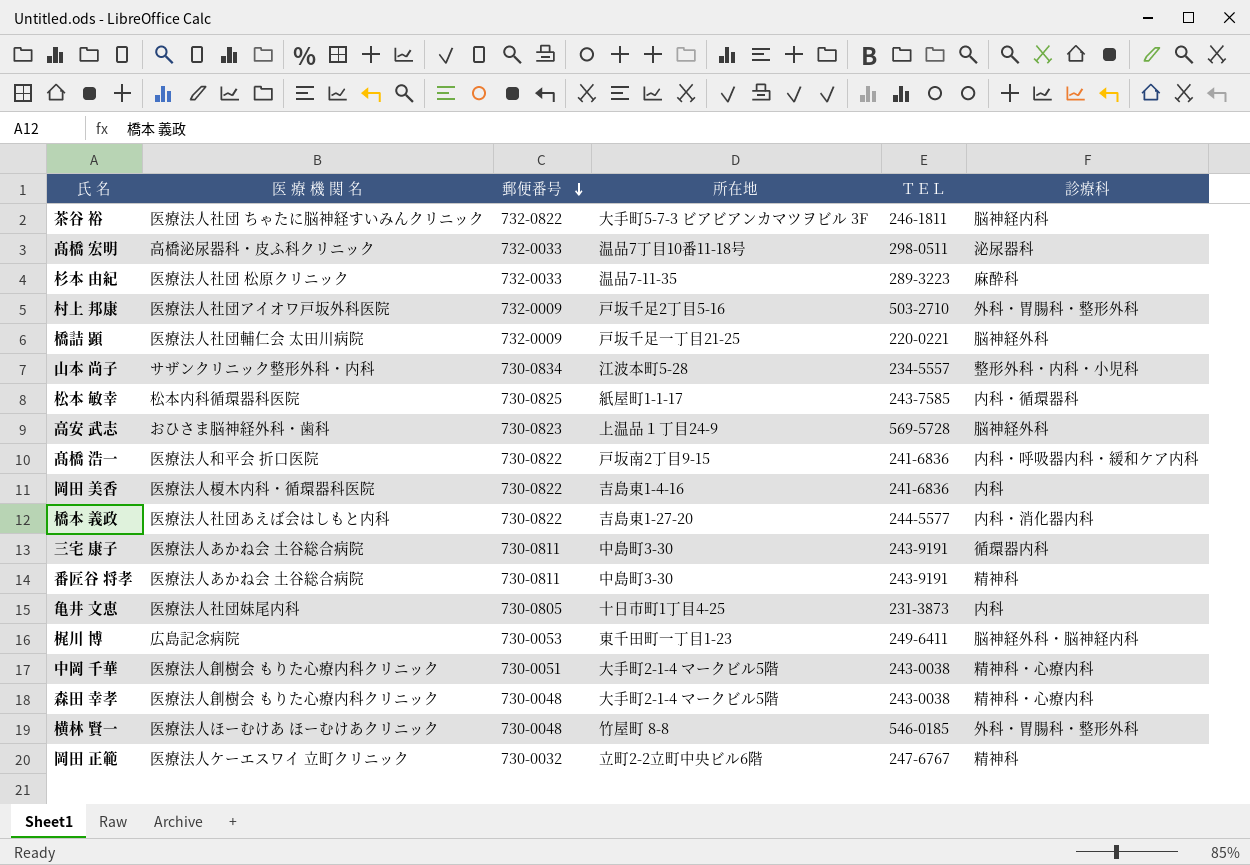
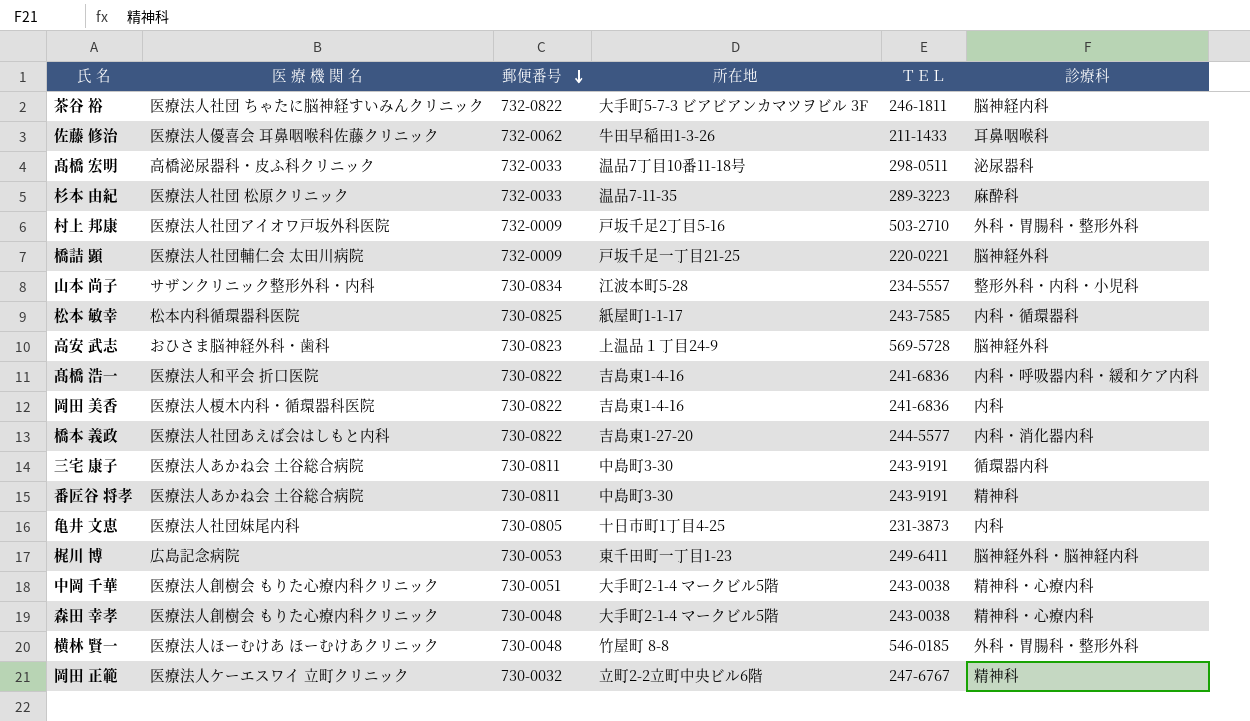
row 佐藤 修治: none -> 医療法人優喜会 耳鼻咽喉科佐藤クリニック | 732-0062 | 牛田早稲田1-3-26 | 211-1433 | 耳鼻咽喉科
髙橋 浩一 | 所在地: 戸坂南2丁目9-15 -> 吉島東1-4-16

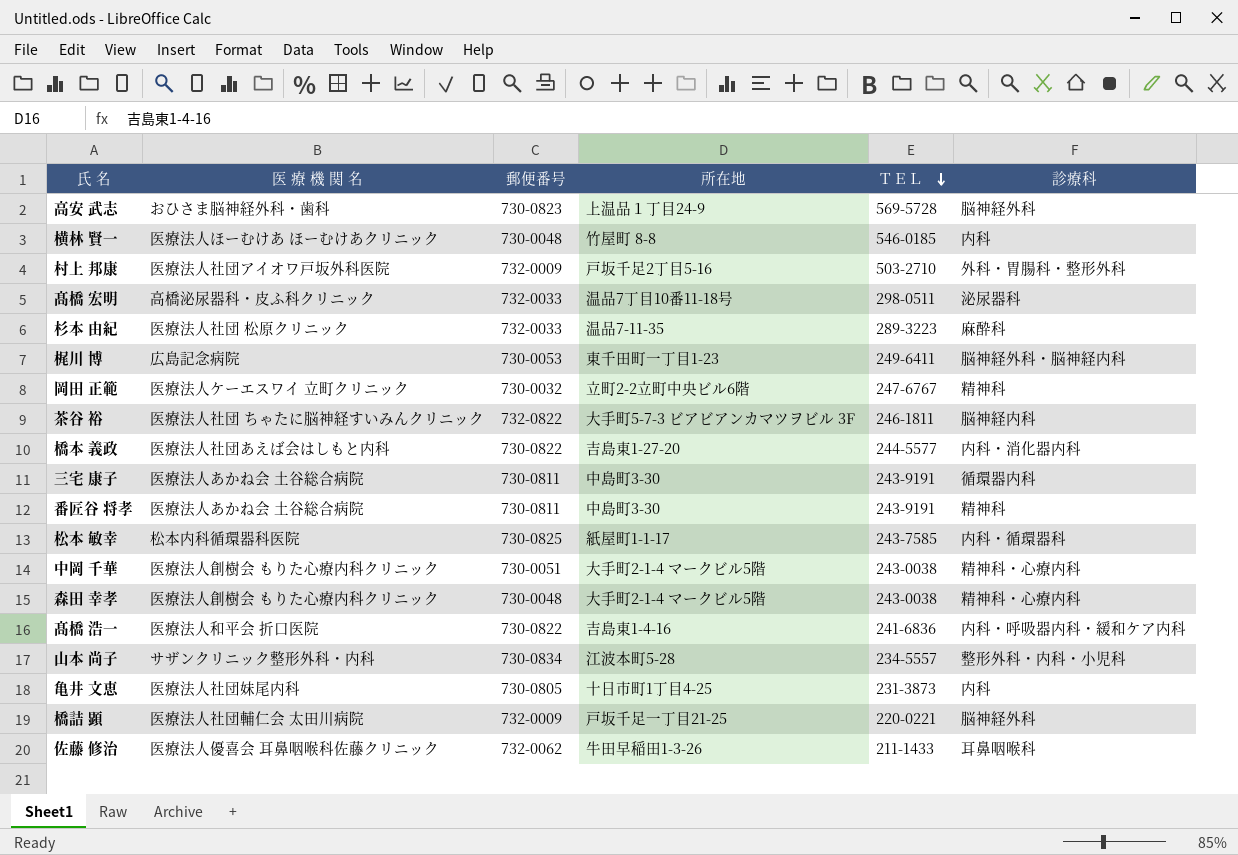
row order: 郵便番号 descending -> ＴＥＬ descending
row 岡田 美香: 医療法人榎木内科・循環器科医院 | 730-0822 | 吉島東1-4-16 | 241-6836 | 内科 -> none
横林 賢一 | 診療科: 外科・胃腸科・整形外科 -> 内科

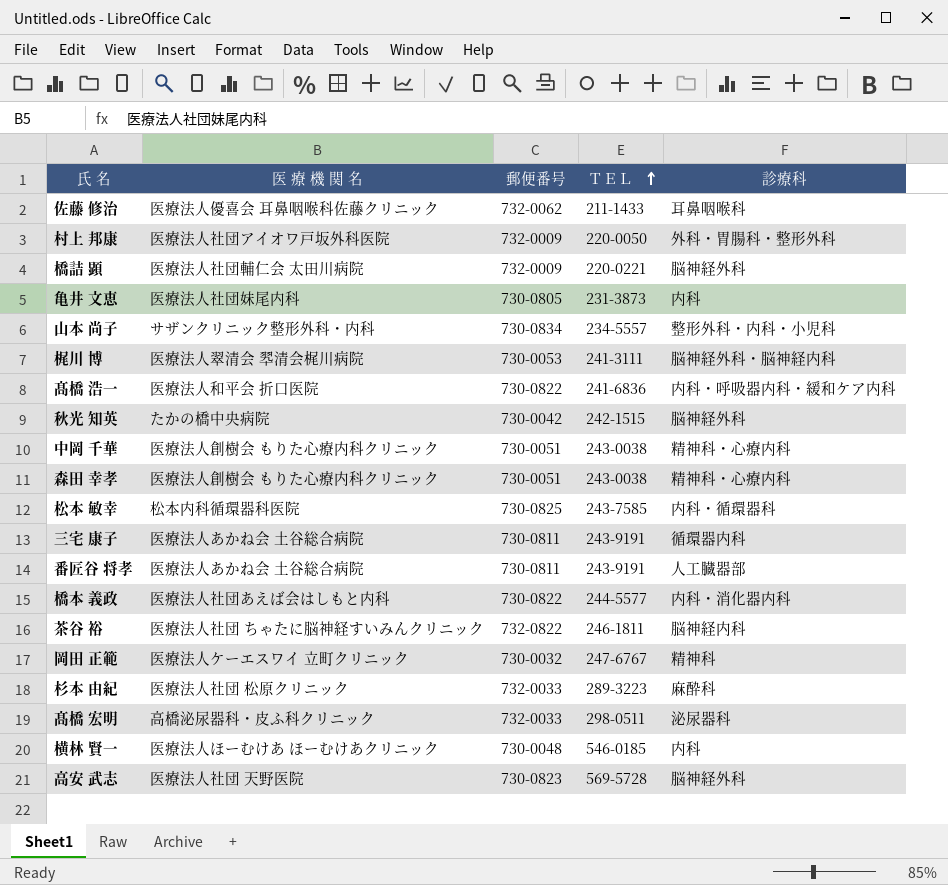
row order: ＴＥＬ descending -> ＴＥＬ ascending
column 所在地 | position: 4 -> none
村上 邦康 | ＴＥＬ: 503-2710 -> 220-0050
梶川 博 | 医 療 機 関 名: 広島記念病院 -> 医療法人翠清会 翆清会梶川病院
梶川 博 | ＴＥＬ: 249-6411 -> 241-3111
row 秋光 知英: none -> たかの橋中央病院 | 730-0042 | 242-1515 | 脳神経外科
森田 幸孝 | 郵便番号: 730-0048 -> 730-0051
番匠谷 将孝 | 診療科: 精神科 -> 人工臓器部
高安 武志 | 医 療 機 関 名: おひさま脳神経外科・歯科 -> 医療法人社団 天野医院

